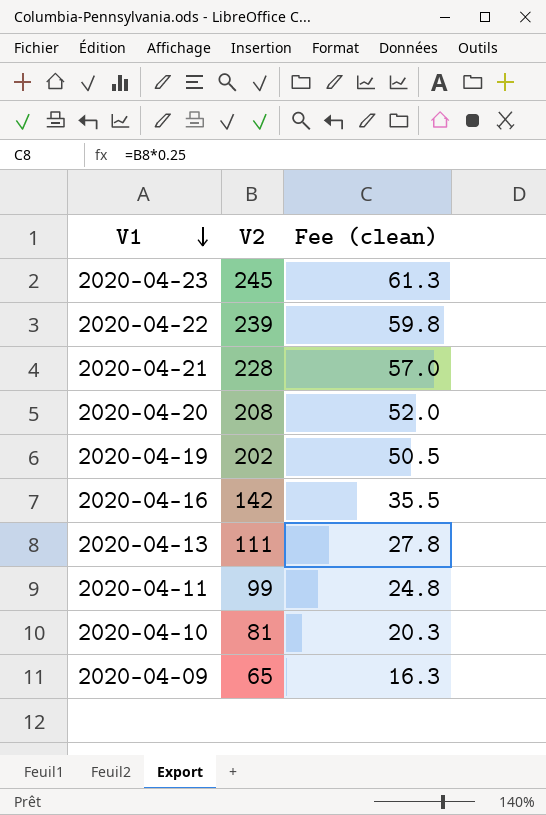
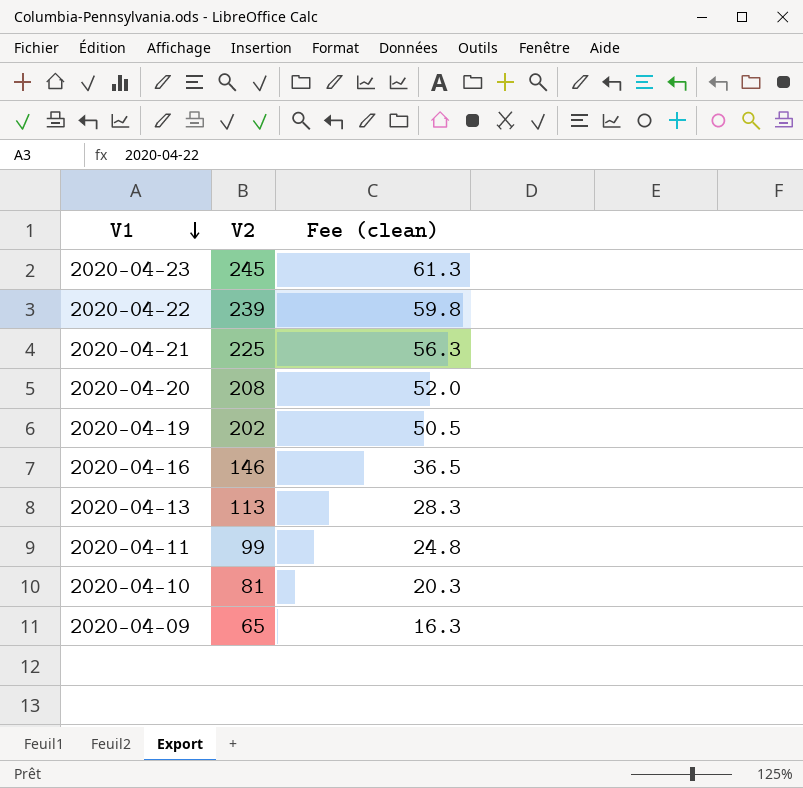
2020-04-21 | V2: 228 -> 225
2020-04-21 | Fee (clean): 57.0 -> 56.3
2020-04-16 | V2: 142 -> 146
2020-04-16 | Fee (clean): 35.5 -> 36.5
2020-04-13 | V2: 111 -> 113
2020-04-13 | Fee (clean): 27.8 -> 28.3

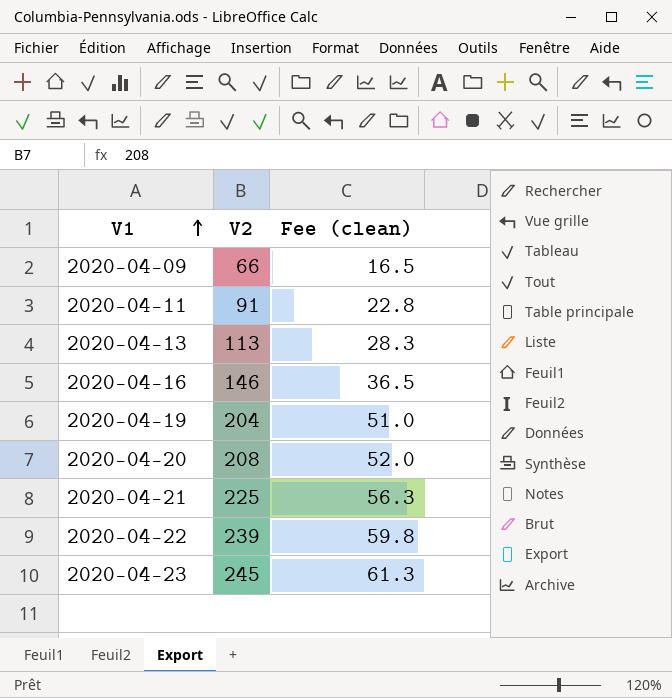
row order: V1 descending -> V1 ascending
row 2020-04-10: 81 | 20.3 -> none
2020-04-09 | V2: 65 -> 66
2020-04-09 | Fee (clean): 16.3 -> 16.5
2020-04-11 | V2: 99 -> 91
2020-04-11 | Fee (clean): 24.8 -> 22.8
2020-04-19 | V2: 202 -> 204
2020-04-19 | Fee (clean): 50.5 -> 51.0

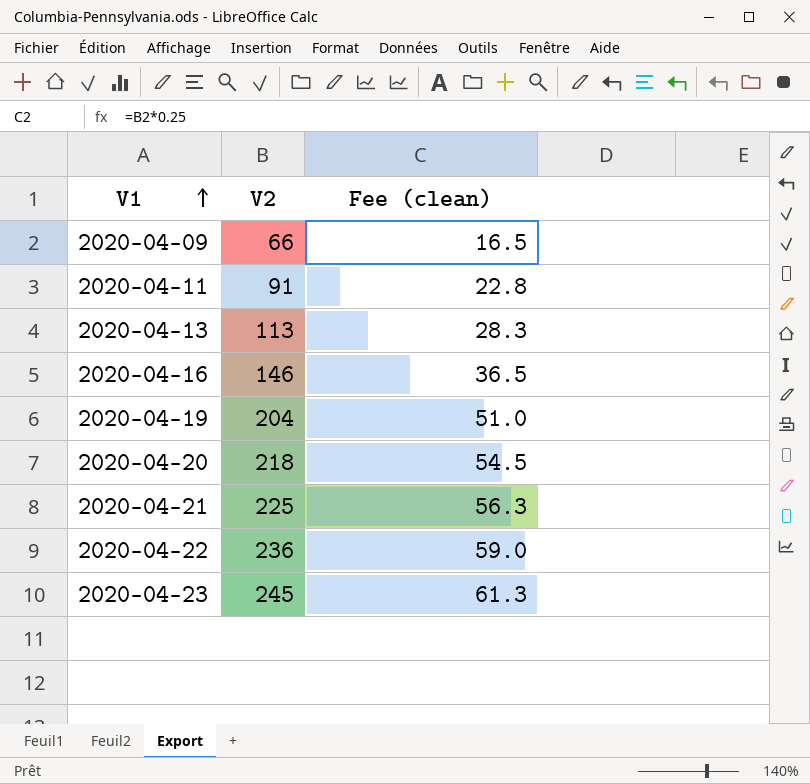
2020-04-20 | V2: 208 -> 218
2020-04-20 | Fee (clean): 52.0 -> 54.5
2020-04-22 | V2: 239 -> 236
2020-04-22 | Fee (clean): 59.8 -> 59.0

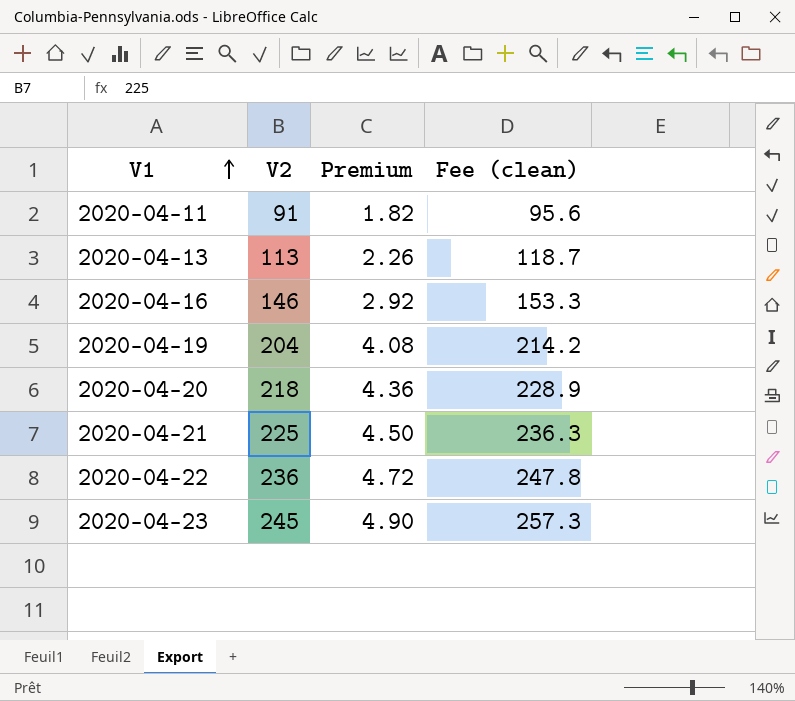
column Premium | formula: none -> [V2] * 0.02
column Fee (clean) | formula: [V2] * 0.25 -> [V2] * 1.05
row 2020-04-09: 66 | 16.5 -> none

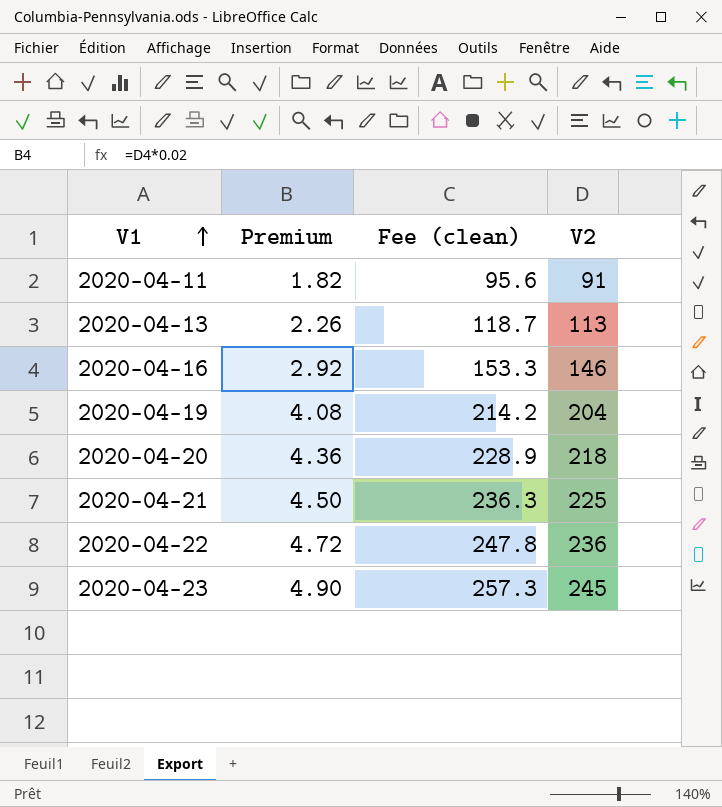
column V2 | position: 2 -> 4

